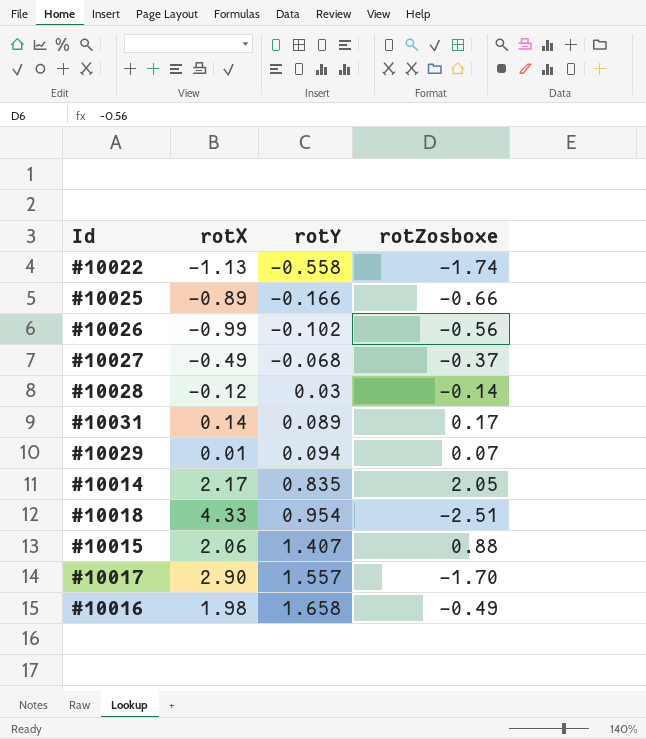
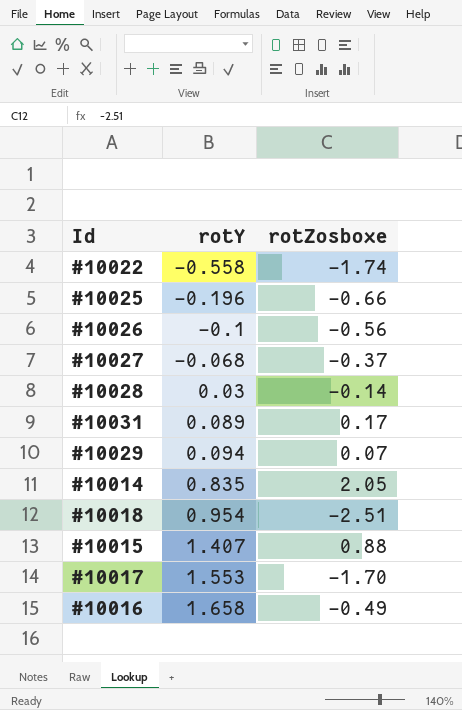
column rotX | position: 2 -> none
#10025 | rotY: -0.166 -> -0.196
#10026 | rotY: -0.102 -> -0.1
#10017 | rotY: 1.557 -> 1.553

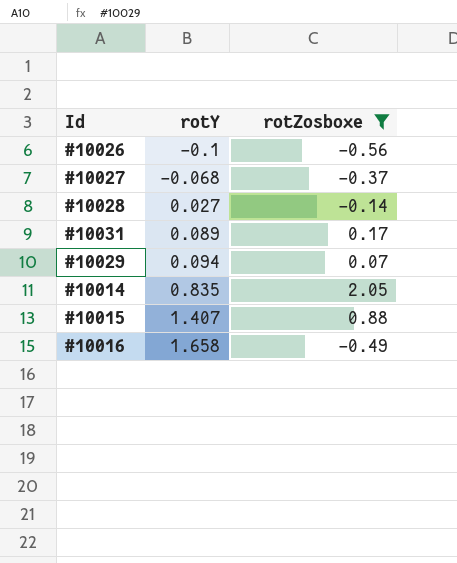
filter: none -> rotZosboxe >= -0.56
#10028 | rotY: 0.03 -> 0.027

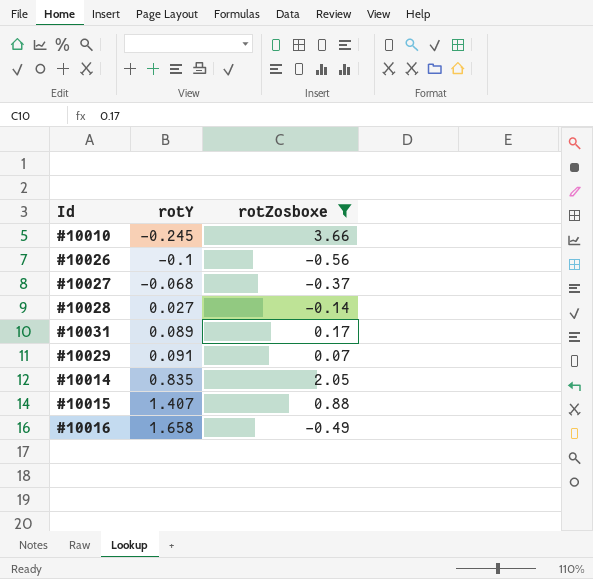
row #10010: none -> -0.245 | 3.66
#10029 | rotY: 0.094 -> 0.091

